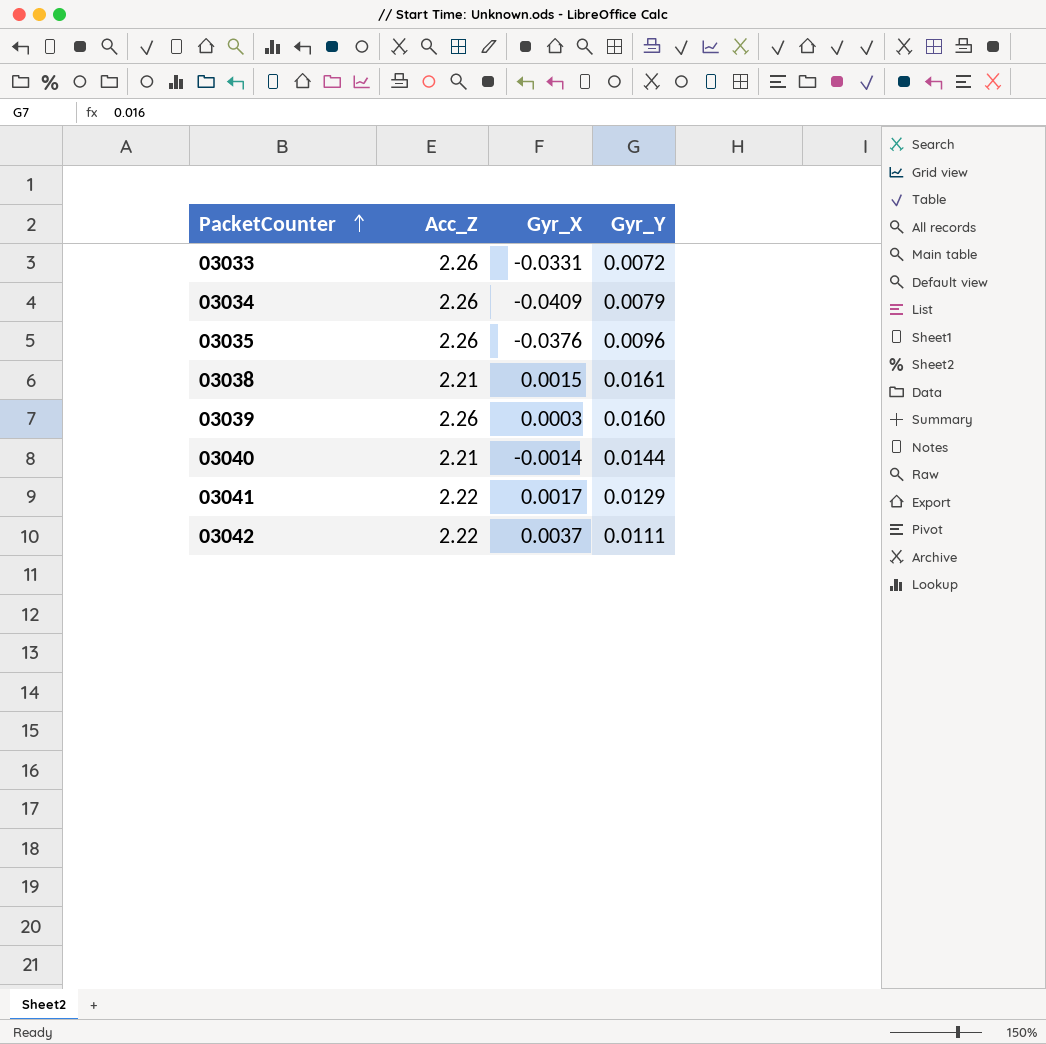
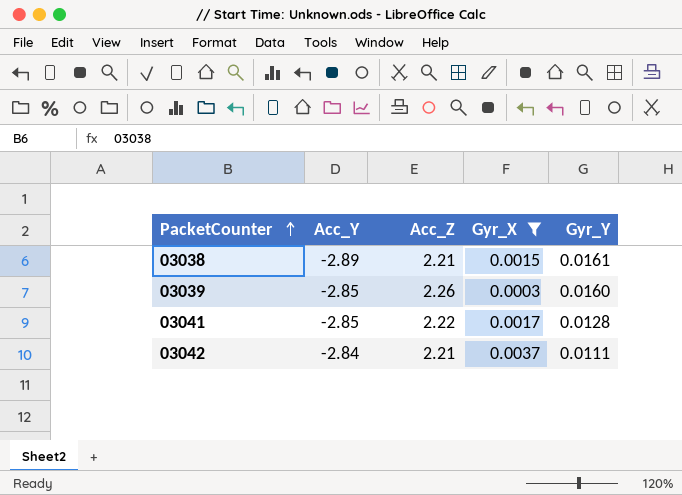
filter: none -> Gyr_X >= 0.0003
column Acc_Y | position: none -> 2
03041 | Gyr_Y: 0.0129 -> 0.0128
03042 | Acc_Z: 2.22 -> 2.21

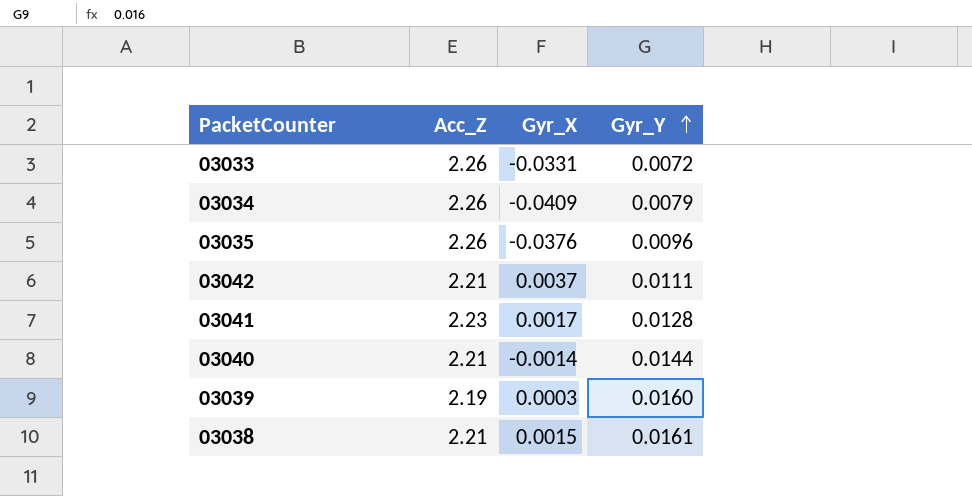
filter: Gyr_X >= 0.0003 -> none
row order: PacketCounter ascending -> Gyr_Y ascending
column Acc_Y | position: 2 -> none
03041 | Acc_Z: 2.22 -> 2.23
03039 | Acc_Z: 2.26 -> 2.19

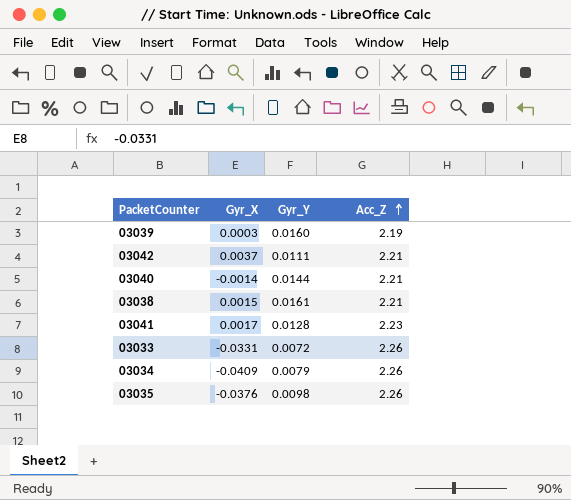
row order: Gyr_Y ascending -> Acc_Z ascending
column Acc_Z | position: 2 -> 4
03035 | Gyr_Y: 0.0096 -> 0.0098

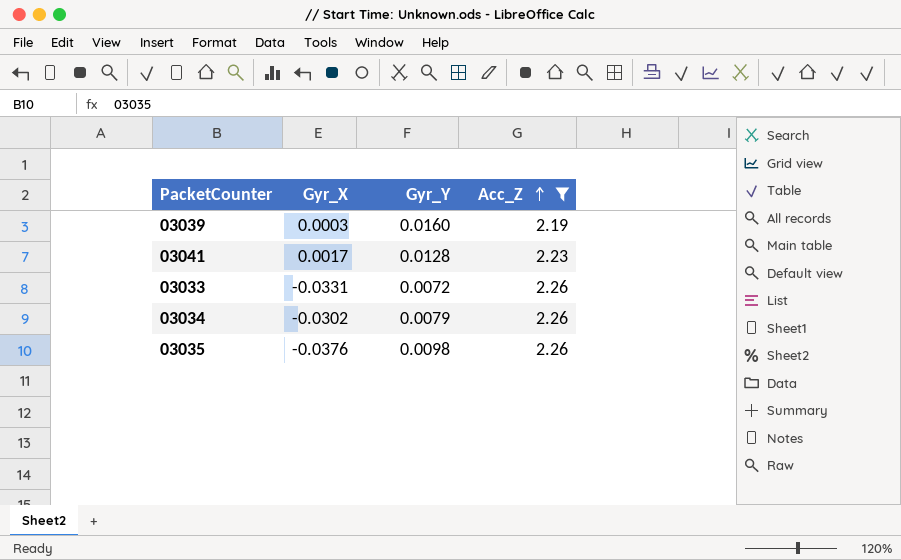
filter: none -> Acc_Z != 2.21
03034 | Gyr_X: -0.0409 -> -0.0302

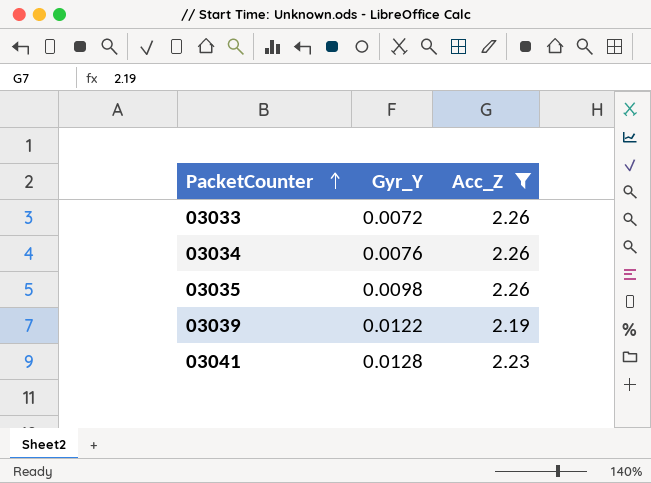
row order: Acc_Z ascending -> PacketCounter ascending
column Gyr_X | position: 2 -> none
03034 | Gyr_Y: 0.0079 -> 0.0076
03039 | Gyr_Y: 0.0160 -> 0.0122

